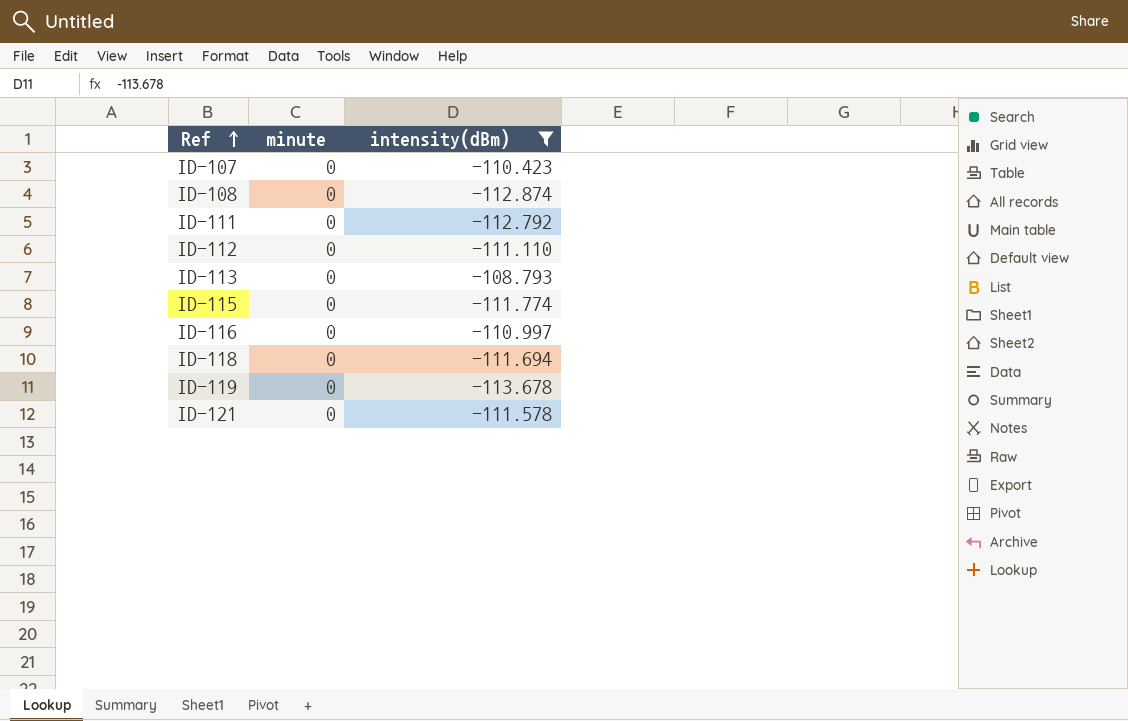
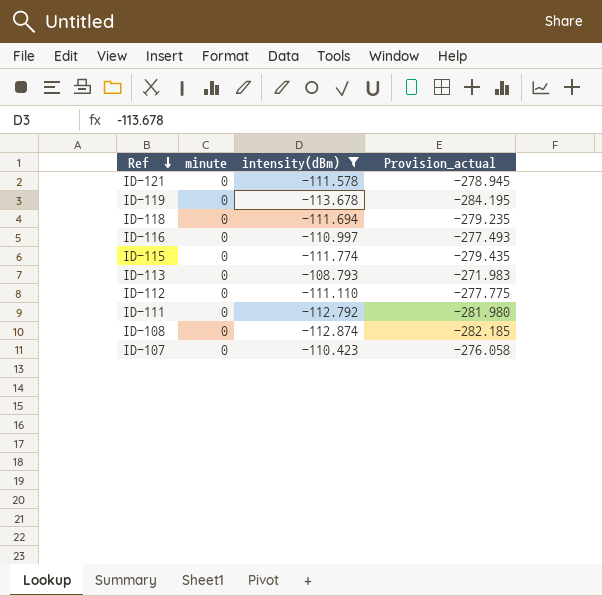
row order: Ref ascending -> Ref descending
column Provision_actual | formula: none -> [intensity(dBm)] * 2.5

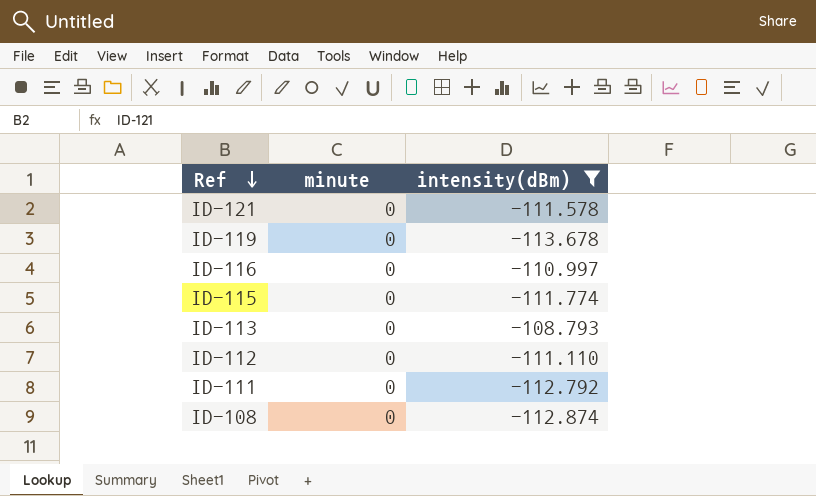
column Provision_actual | formula: [intensity(dBm)] * 2.5 -> none
row ID-118: 0 | -111.694 | -279.235 -> none
row ID-107: 0 | -110.423 | -276.058 -> none

